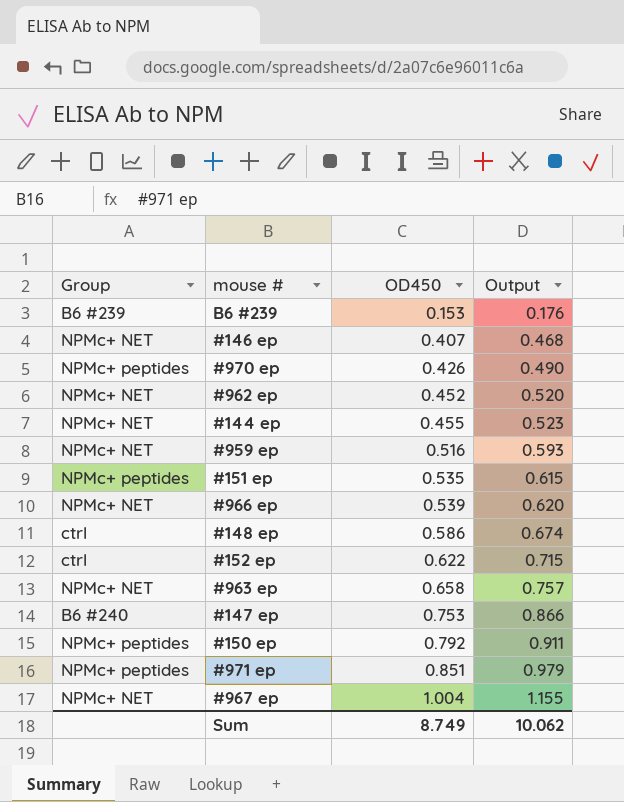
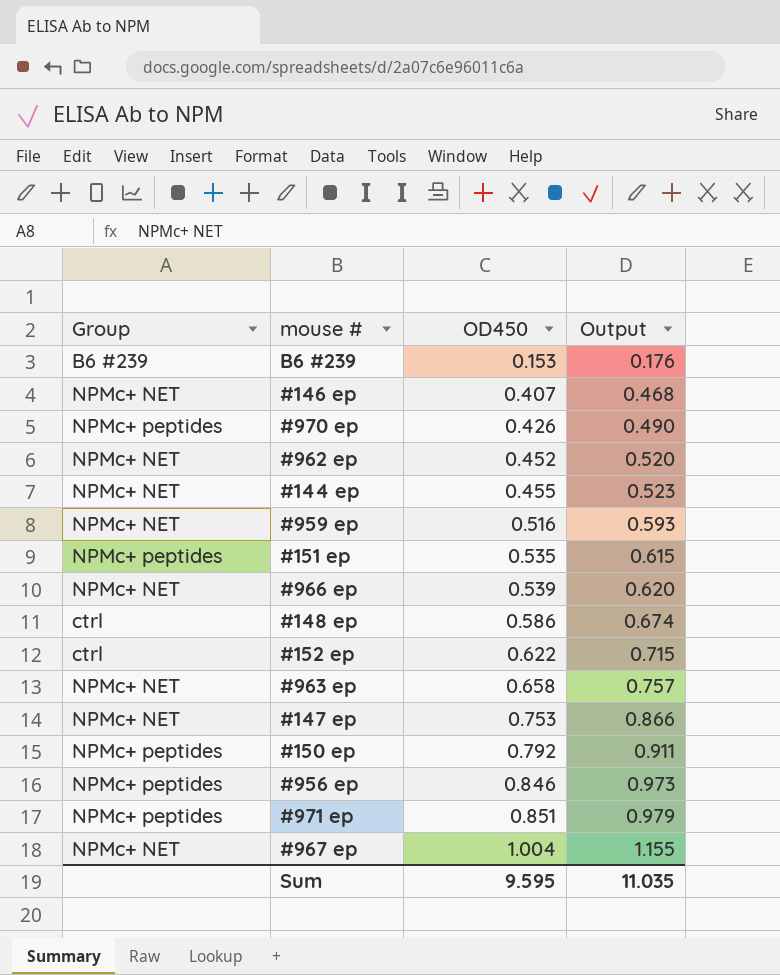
#147 ep | Group: B6 #240 -> NPMc+ NET
row #956 ep: none -> NPMc+ peptides | 0.846 | 0.973
Sum | OD450: 8.749 -> 9.595
Sum | Output: 10.062 -> 11.035

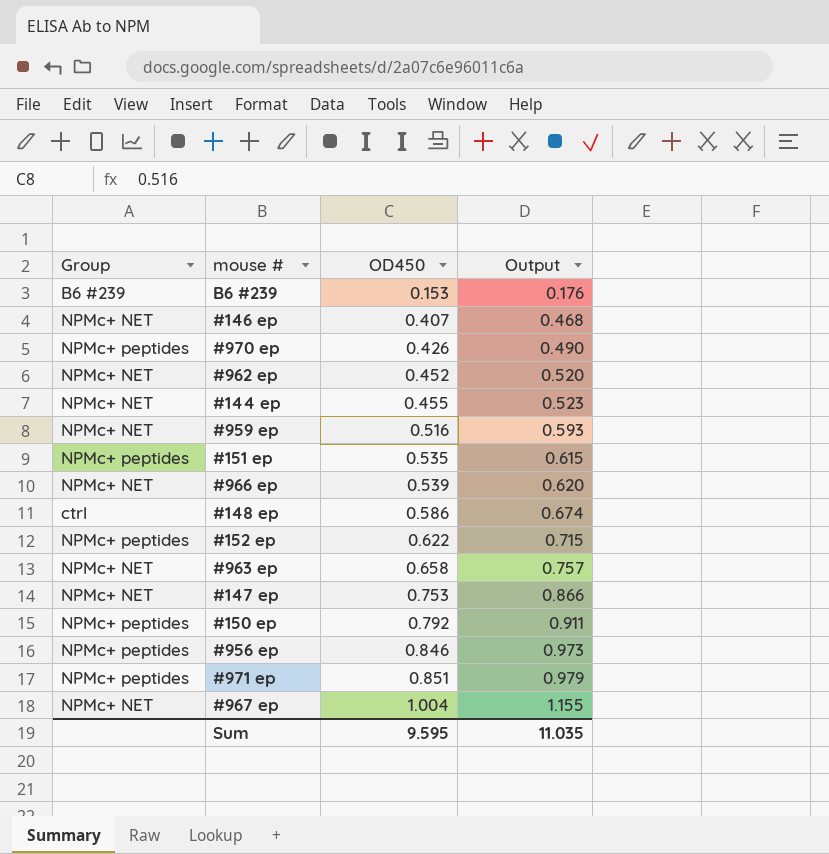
#152 ep | Group: ctrl -> NPMc+ peptides

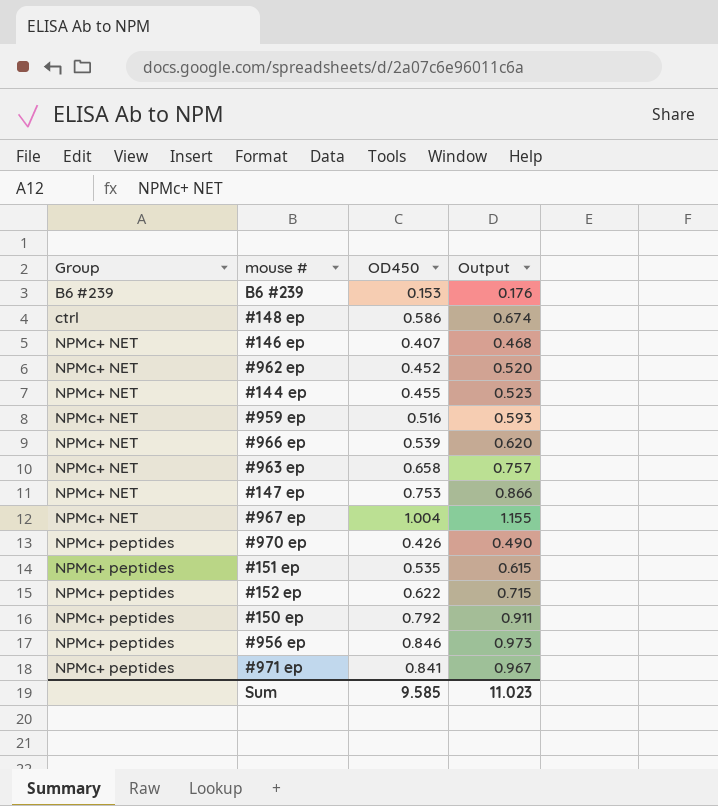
row order: OD450 ascending -> Group ascending
#971 ep | OD450: 0.851 -> 0.841
#971 ep | Output: 0.979 -> 0.967
Sum | OD450: 9.595 -> 9.585
Sum | Output: 11.035 -> 11.023

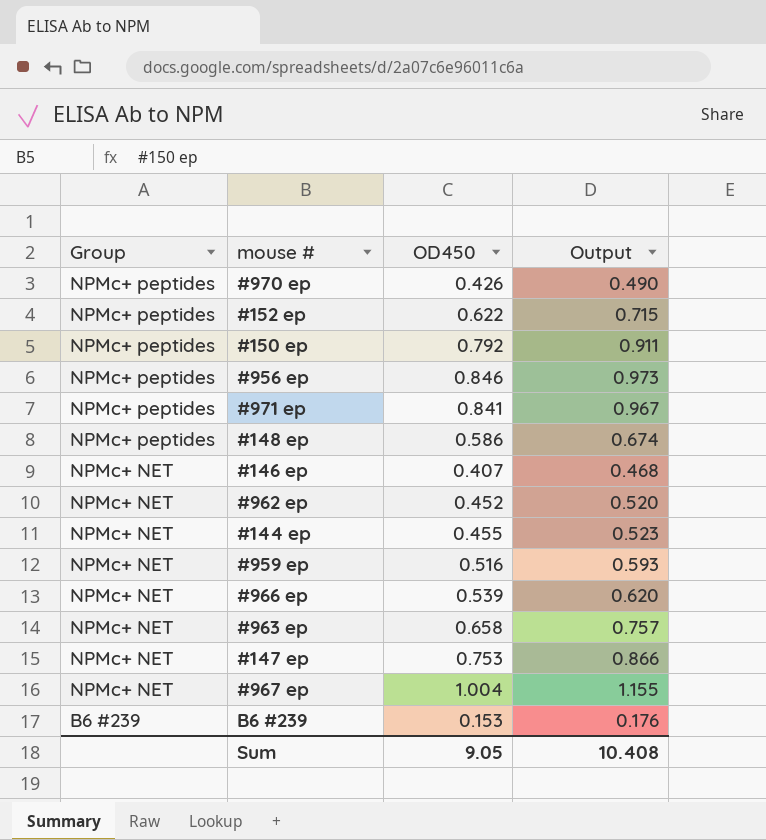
row order: Group ascending -> Group descending
row #151 ep: NPMc+ peptides | 0.535 | 0.615 -> none
#148 ep | Group: ctrl -> NPMc+ peptides
Sum | OD450: 9.585 -> 9.05
Sum | Output: 11.023 -> 10.408

